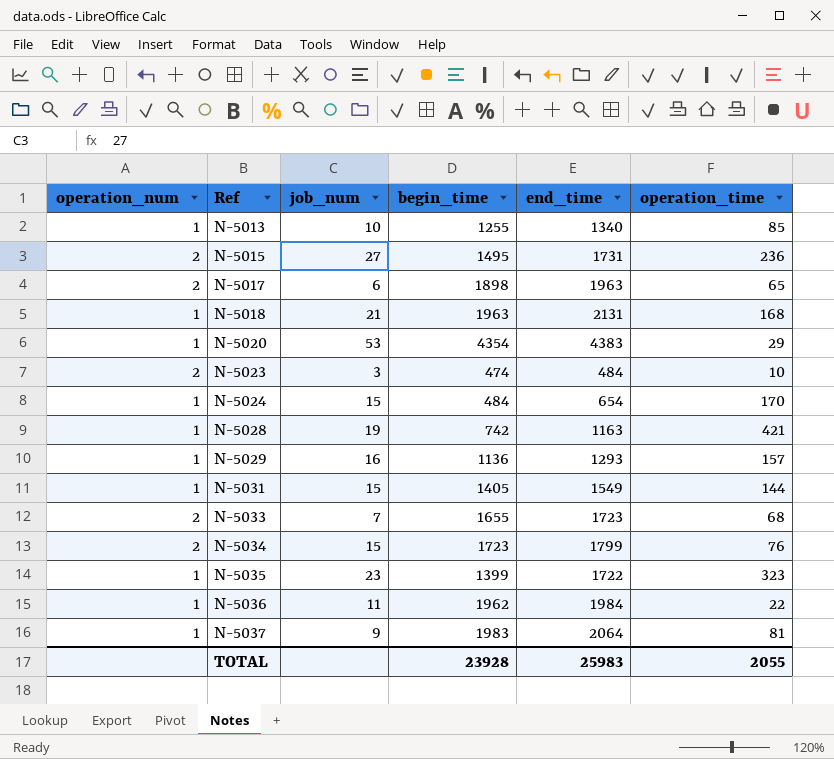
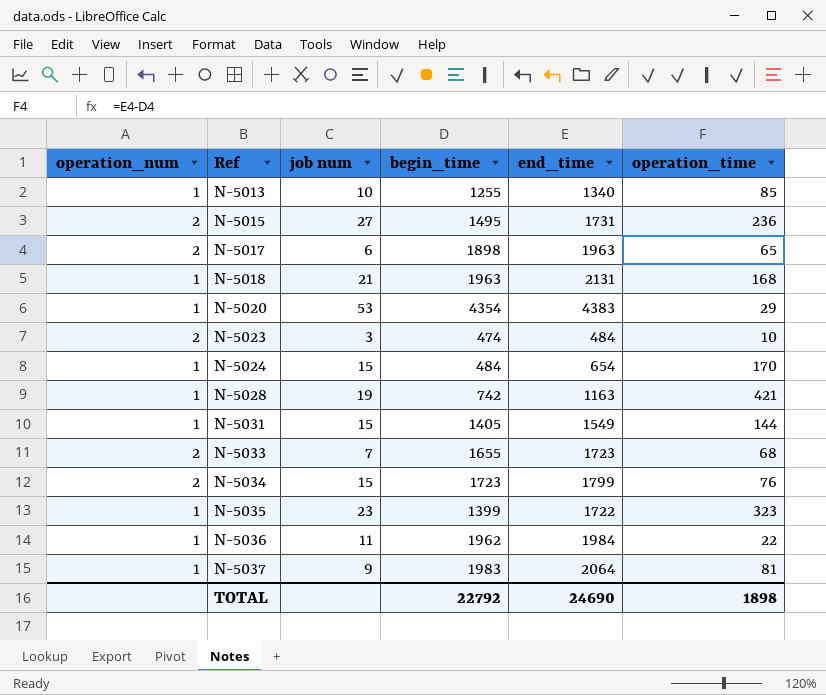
column name: job_num -> job num
row N-5029: 1 | 16 | 1136 | 1293 | 157 -> none
TOTAL | begin_time: 23928 -> 22792
TOTAL | end_time: 25983 -> 24690
TOTAL | operation_time: 2055 -> 1898

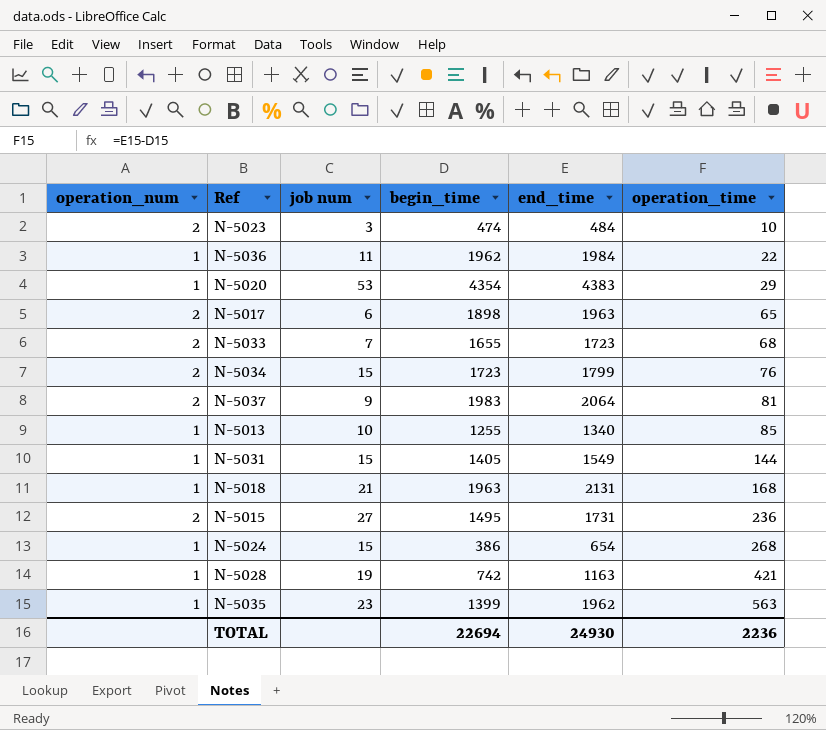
row order: Ref ascending -> operation_time ascending
N-5037 | operation_num: 1 -> 2
N-5024 | begin_time: 484 -> 386
N-5024 | operation_time: 170 -> 268
N-5035 | end_time: 1722 -> 1962
N-5035 | operation_time: 323 -> 563
TOTAL | begin_time: 22792 -> 22694
TOTAL | end_time: 24690 -> 24930
TOTAL | operation_time: 1898 -> 2236

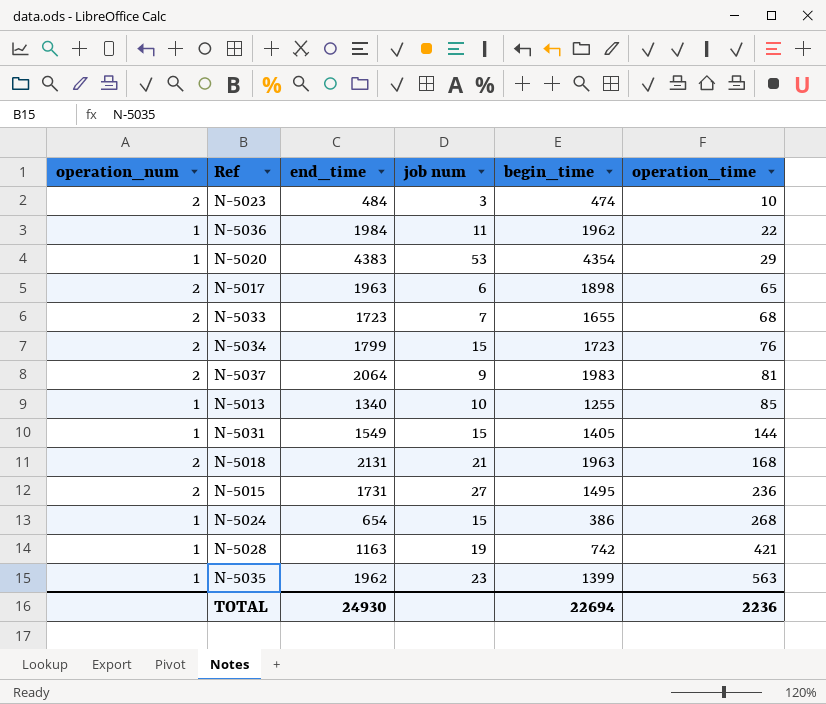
column end_time | position: 5 -> 3
N-5018 | operation_num: 1 -> 2

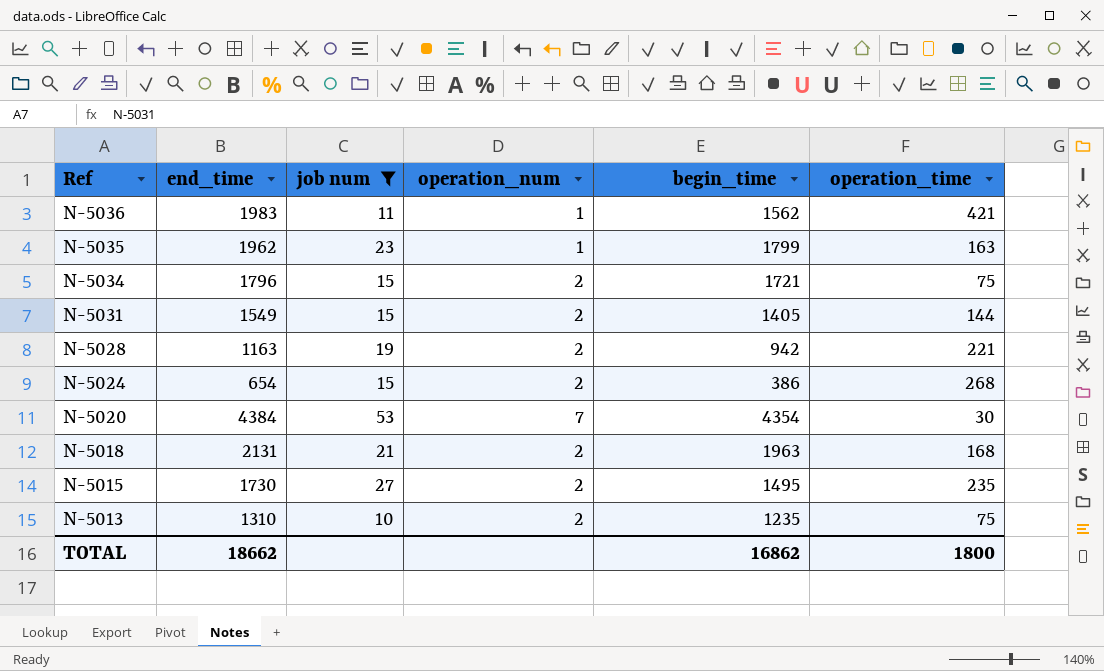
filter: none -> job num >= 10
row order: operation_time ascending -> Ref descending
column operation_num | position: 1 -> 4
N-5036 | end_time: 1984 -> 1983
N-5036 | begin_time: 1962 -> 1562
N-5036 | operation_time: 22 -> 421
N-5035 | begin_time: 1399 -> 1799
N-5035 | operation_time: 563 -> 163
N-5034 | end_time: 1799 -> 1796
N-5034 | begin_time: 1723 -> 1721
N-5034 | operation_time: 76 -> 75
N-5031 | operation_num: 1 -> 2
N-5028 | operation_num: 1 -> 2
N-5028 | begin_time: 742 -> 942
N-5028 | operation_time: 421 -> 221
N-5024 | operation_num: 1 -> 2
N-5020 | end_time: 4383 -> 4384
N-5020 | operation_num: 1 -> 7
N-5020 | operation_time: 29 -> 30
N-5015 | end_time: 1731 -> 1730
N-5015 | operation_time: 236 -> 235
N-5013 | end_time: 1340 -> 1310
N-5013 | operation_num: 1 -> 2
N-5013 | begin_time: 1255 -> 1235
N-5013 | operation_time: 85 -> 75
TOTAL | end_time: 24930 -> 18662
TOTAL | begin_time: 22694 -> 16862
TOTAL | operation_time: 2236 -> 1800

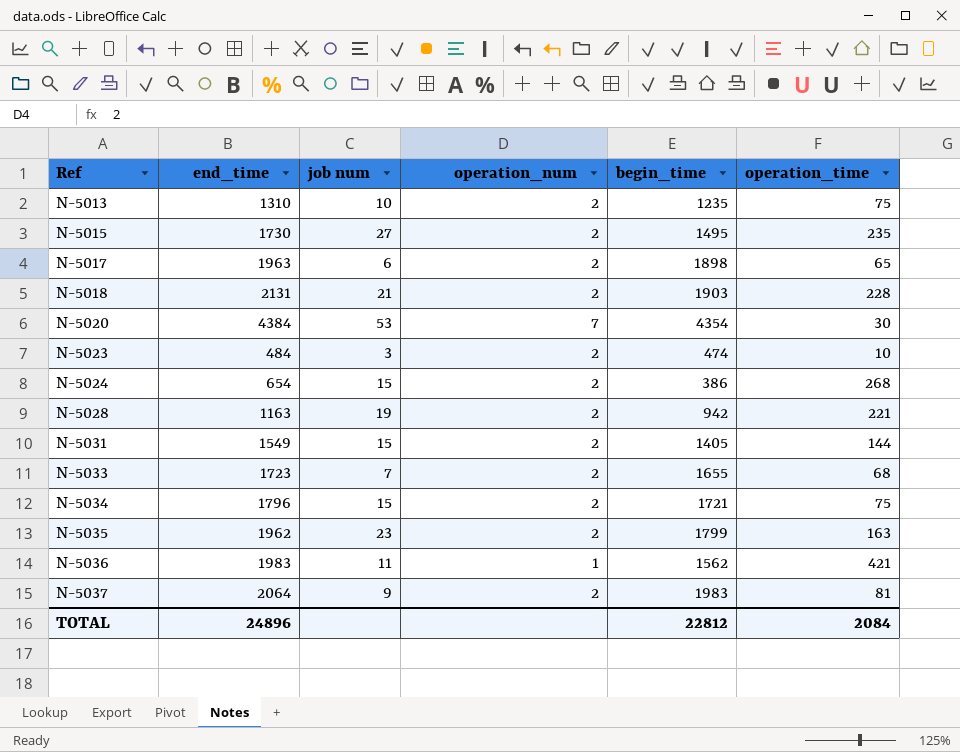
filter: job num >= 10 -> none
row order: Ref descending -> Ref ascending
N-5018 | begin_time: 1963 -> 1903
N-5018 | operation_time: 168 -> 228
N-5035 | operation_num: 1 -> 2
TOTAL | end_time: 18662 -> 24896
TOTAL | begin_time: 16862 -> 22812
TOTAL | operation_time: 1800 -> 2084

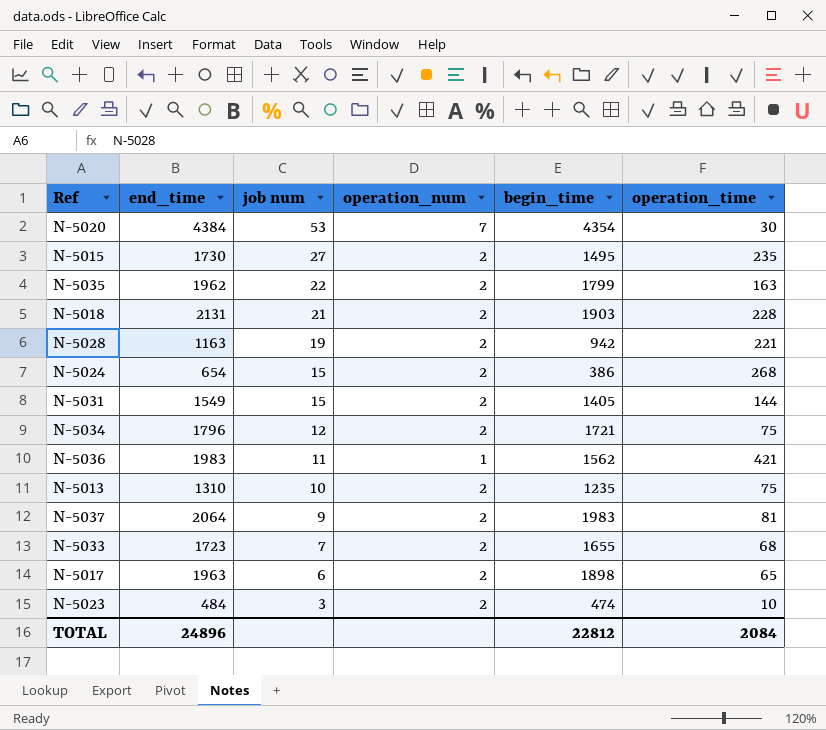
row order: Ref ascending -> job num descending
N-5035 | job num: 23 -> 22
N-5034 | job num: 15 -> 12

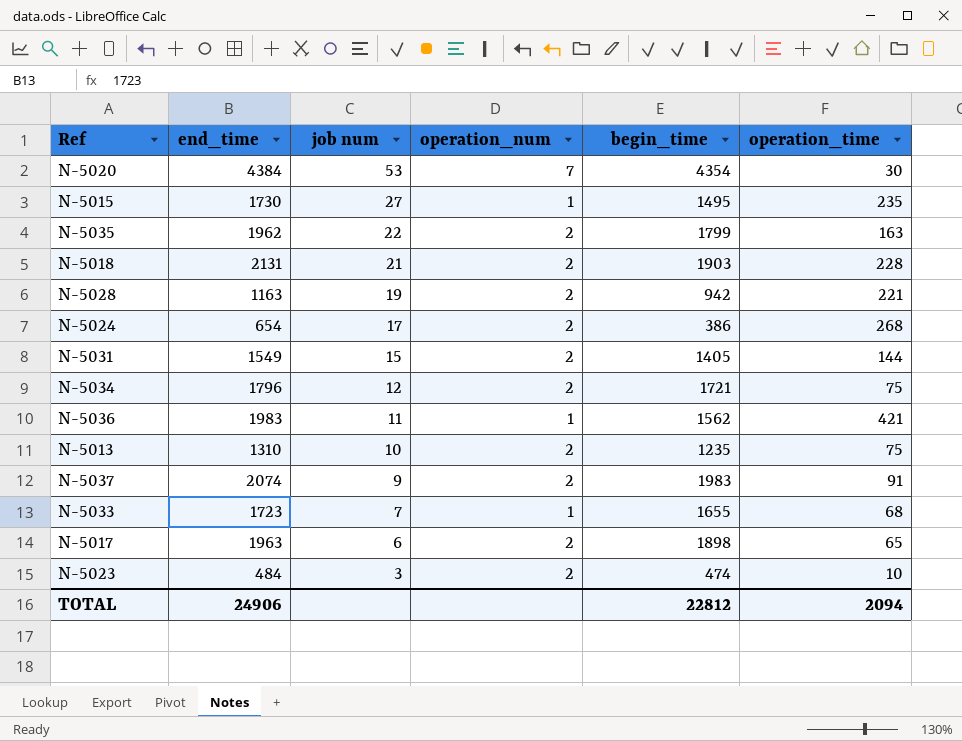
N-5015 | operation_num: 2 -> 1
N-5024 | job num: 15 -> 17
N-5037 | end_time: 2064 -> 2074
N-5037 | operation_time: 81 -> 91
N-5033 | operation_num: 2 -> 1
TOTAL | end_time: 24896 -> 24906
TOTAL | operation_time: 2084 -> 2094

